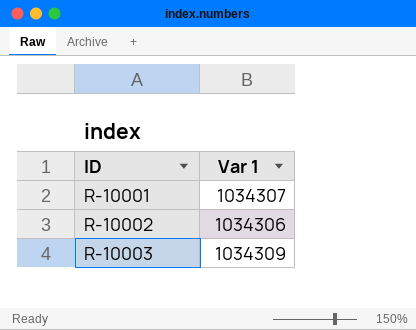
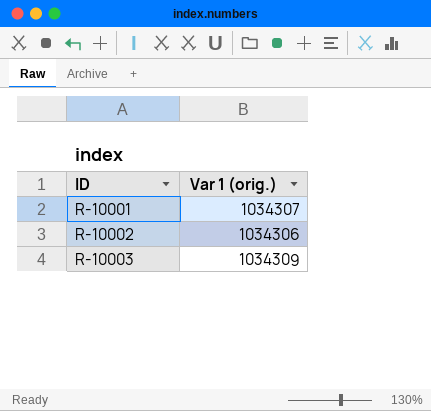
column name: Var 1 -> Var 1 (orig.)

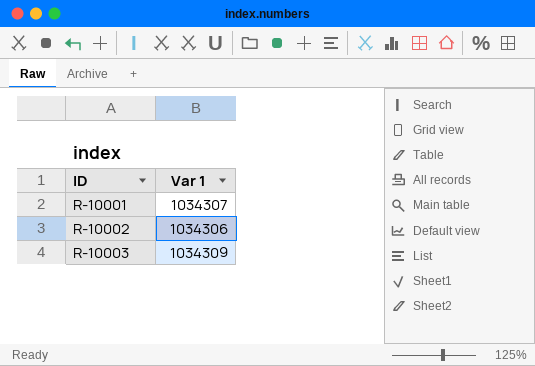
column name: Var 1 (orig.) -> Var 1

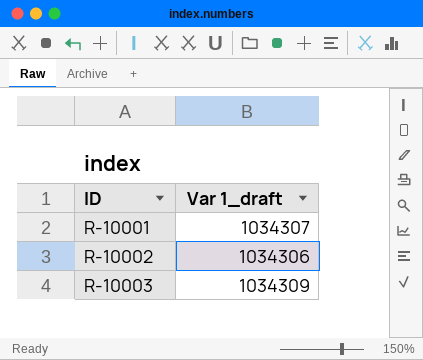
column name: Var 1 -> Var 1_draft

